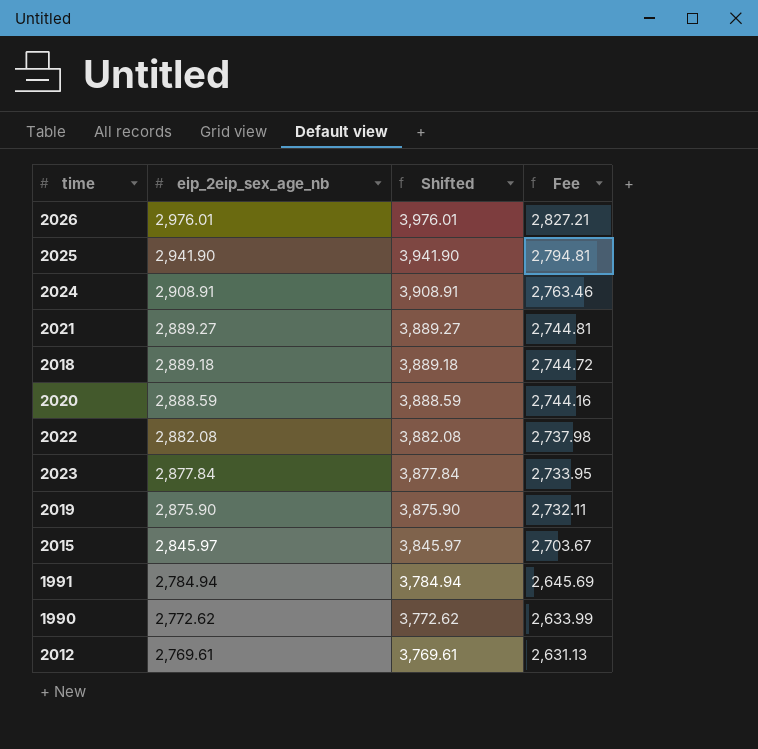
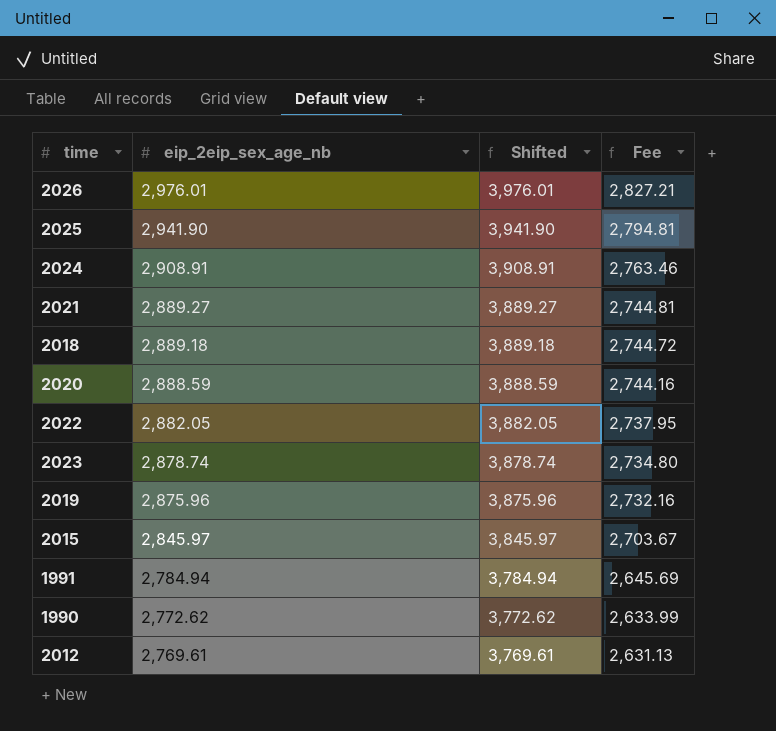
2022 | eip_2eip_sex_age_nb: 2,882.08 -> 2,882.05
2022 | Shifted: 3,882.08 -> 3,882.05
2022 | Fee: 2,737.98 -> 2,737.95
2023 | eip_2eip_sex_age_nb: 2,877.84 -> 2,878.74
2023 | Shifted: 3,877.84 -> 3,878.74
2023 | Fee: 2,733.95 -> 2,734.80
2019 | eip_2eip_sex_age_nb: 2,875.90 -> 2,875.96
2019 | Shifted: 3,875.90 -> 3,875.96
2019 | Fee: 2,732.11 -> 2,732.16

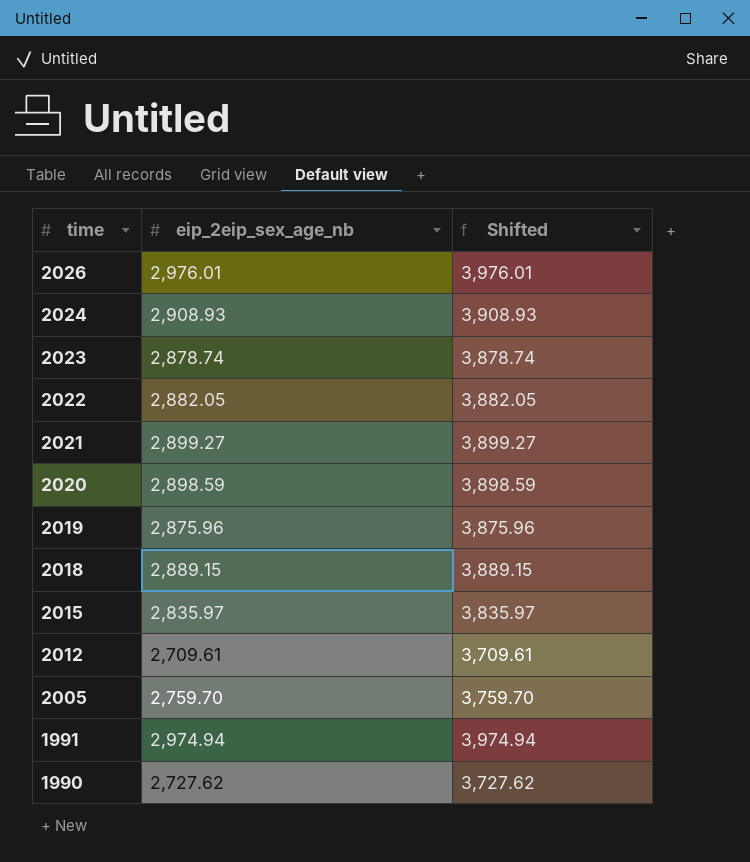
row order: eip_2eip_sex_age_nb descending -> time descending
column Fee | formula: [eip_2eip_sex_age_nb] * 0.95 -> none
row 2025: 2,941.90 | 3,941.90 | 2,794.81 -> none
2024 | eip_2eip_sex_age_nb: 2,908.91 -> 2,908.93
2024 | Shifted: 3,908.91 -> 3,908.93
2021 | eip_2eip_sex_age_nb: 2,889.27 -> 2,899.27
2021 | Shifted: 3,889.27 -> 3,899.27
2020 | eip_2eip_sex_age_nb: 2,888.59 -> 2,898.59
2020 | Shifted: 3,888.59 -> 3,898.59
2018 | eip_2eip_sex_age_nb: 2,889.18 -> 2,889.15
2018 | Shifted: 3,889.18 -> 3,889.15
2015 | eip_2eip_sex_age_nb: 2,845.97 -> 2,835.97
2015 | Shifted: 3,845.97 -> 3,835.97
2012 | eip_2eip_sex_age_nb: 2,769.61 -> 2,709.61
2012 | Shifted: 3,769.61 -> 3,709.61
row 2005: none -> 2,759.70 | 3,759.70
1991 | eip_2eip_sex_age_nb: 2,784.94 -> 2,974.94
1991 | Shifted: 3,784.94 -> 3,974.94
1990 | eip_2eip_sex_age_nb: 2,772.62 -> 2,727.62
1990 | Shifted: 3,772.62 -> 3,727.62

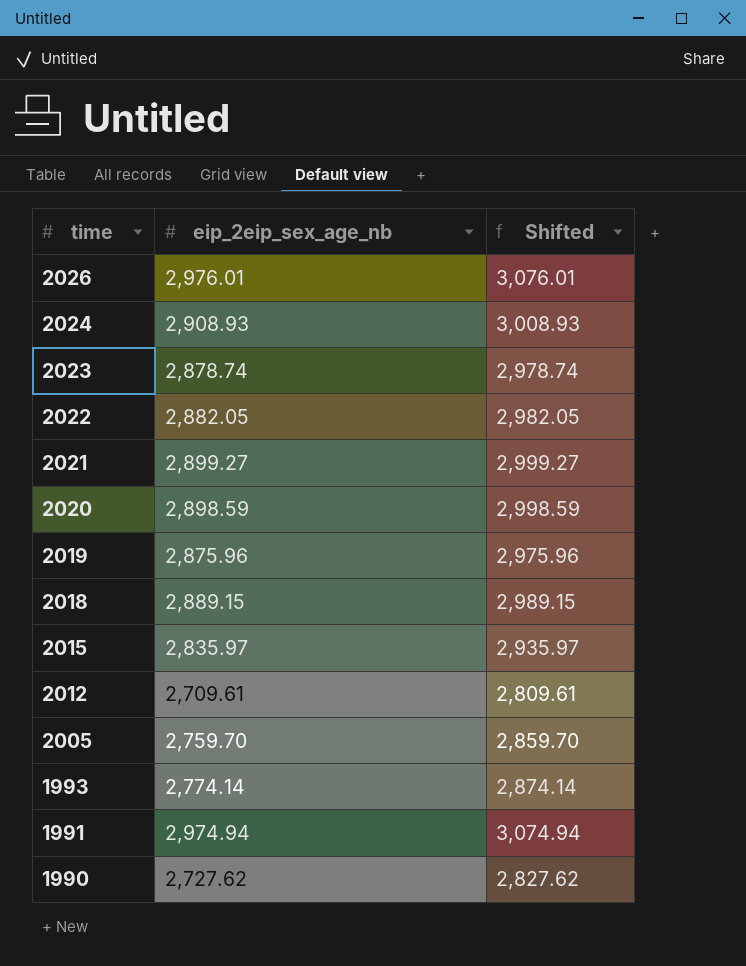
column Shifted | formula: [eip_2eip_sex_age_nb] + 1000 -> [eip_2eip_sex_age_nb] + 100
row 1993: none -> 2,774.14 | 2,874.14

